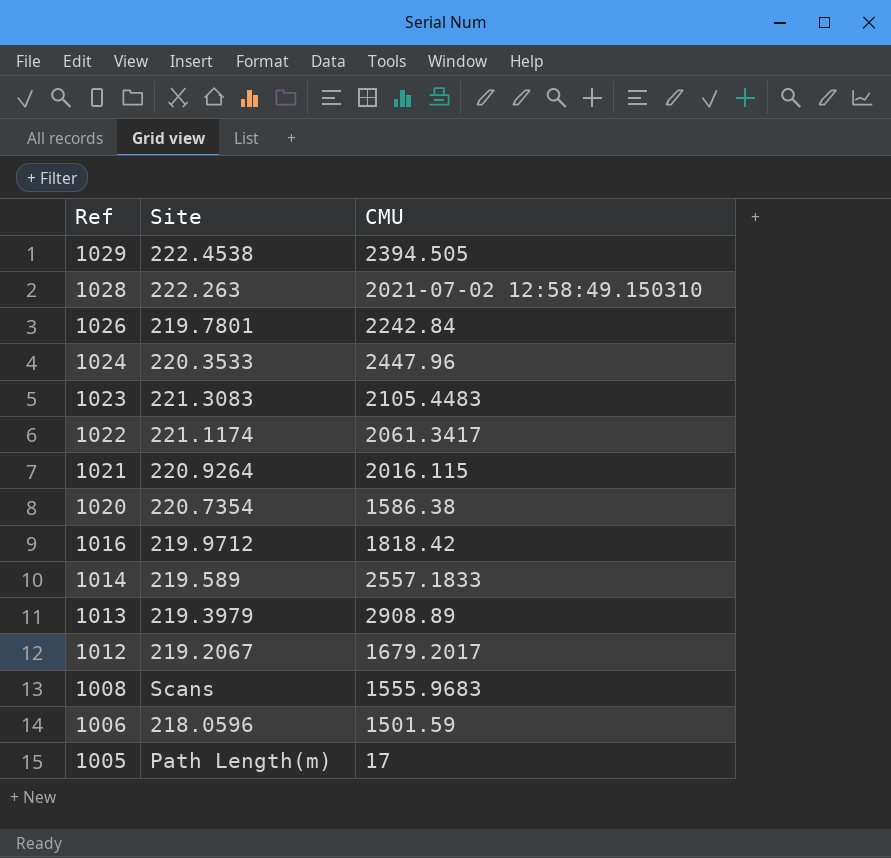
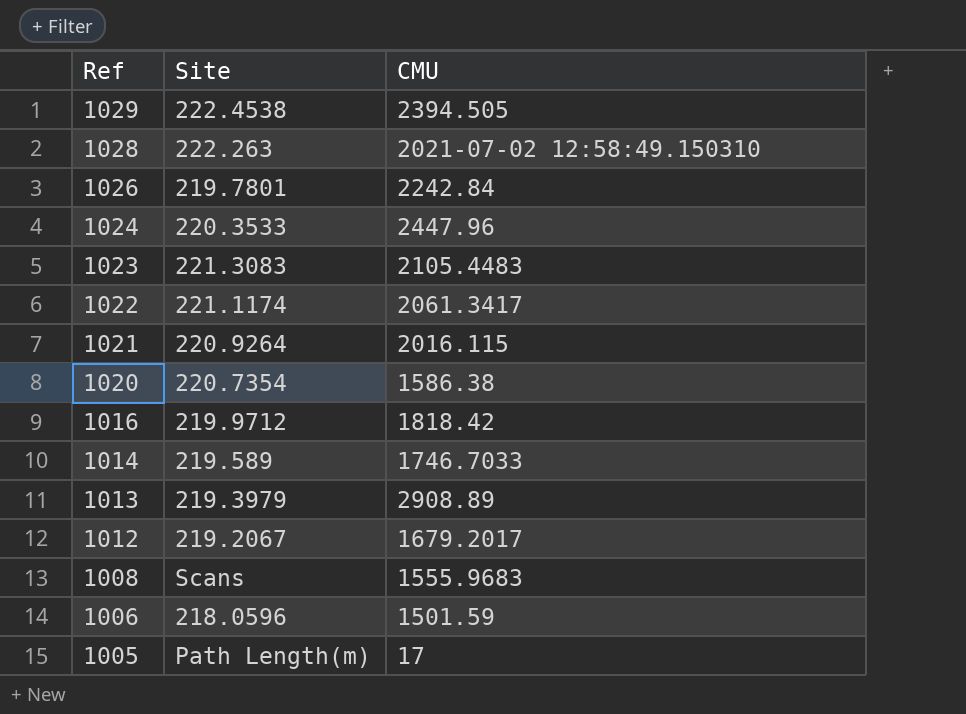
1014 | CMU: 2557.1833 -> 1746.7033

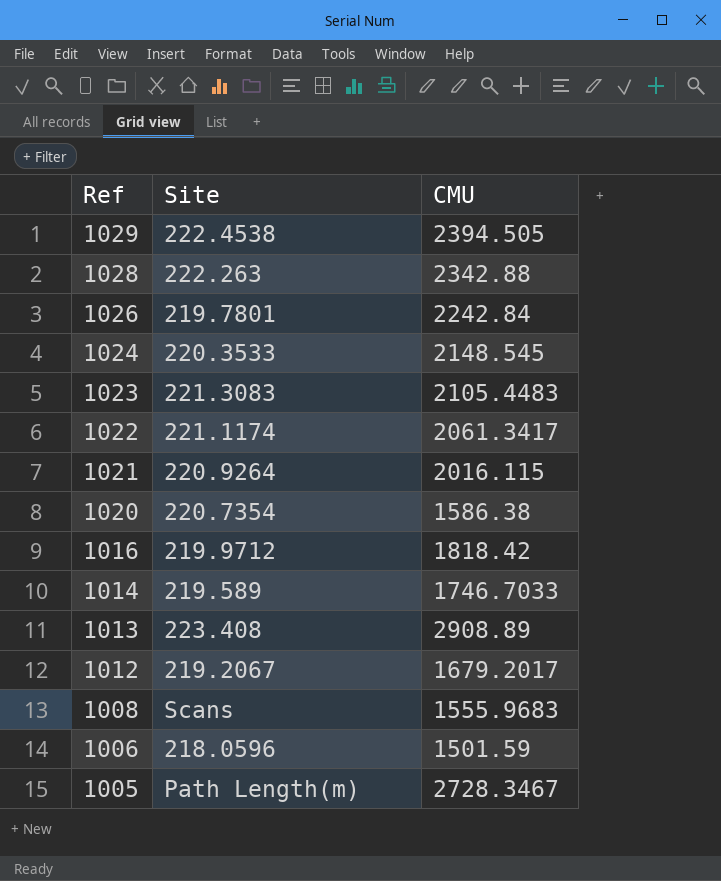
1028 | CMU: 2021-07-02 12:58:49.150310 -> 2342.88
1024 | CMU: 2447.96 -> 2148.545
1013 | Site: 219.3979 -> 223.408
1005 | CMU: 17 -> 2728.3467

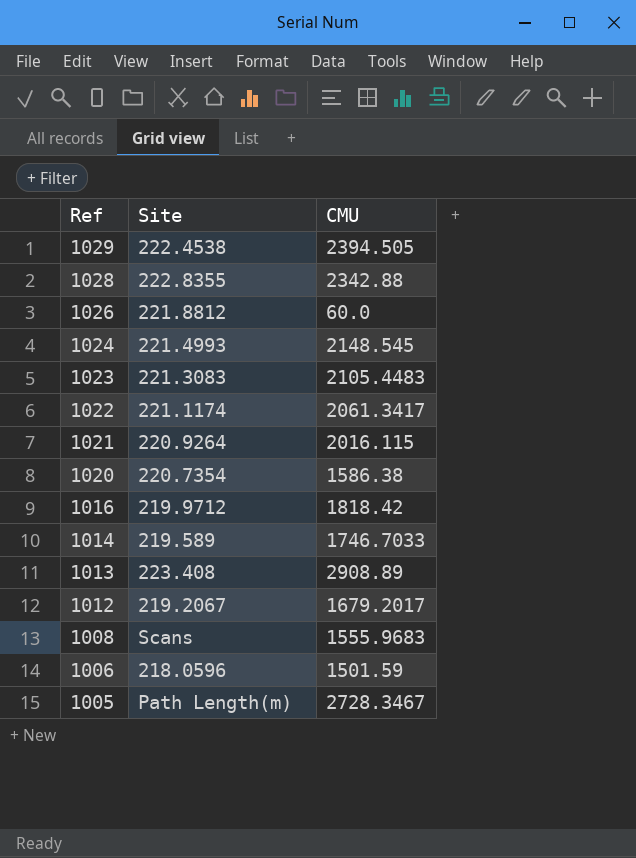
1028 | Site: 222.263 -> 222.8355
1026 | Site: 219.7801 -> 221.8812
1026 | CMU: 2242.84 -> 60.0
1024 | Site: 220.3533 -> 221.4993

